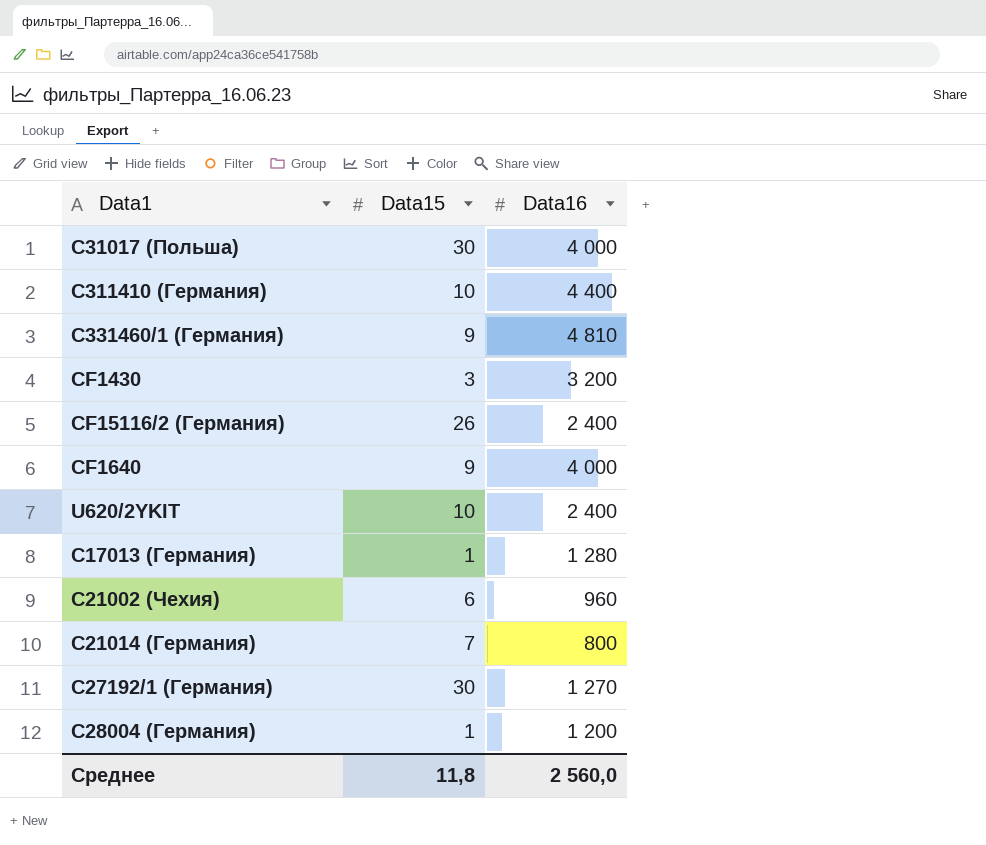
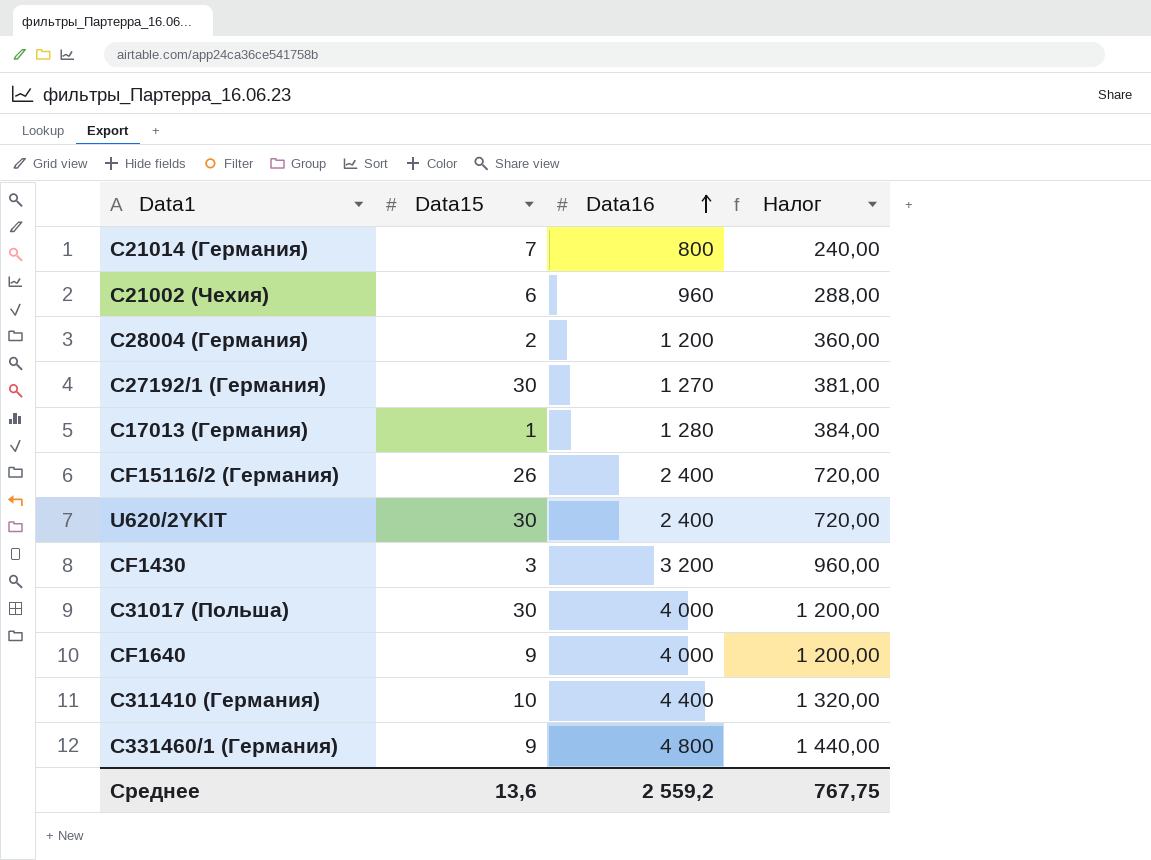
row order: none -> Data16 ascending
column Налог | formula: none -> [Data16] * 0,3
C28004 (Германия) | Data15: 1 -> 2
U620/2YKIT | Data15: 10 -> 30
C331460/1 (Германия) | Data16: 4 810 -> 4 800
Среднее | Data15: 11,8 -> 13,6
Среднее | Data16: 2 560,0 -> 2 559,2

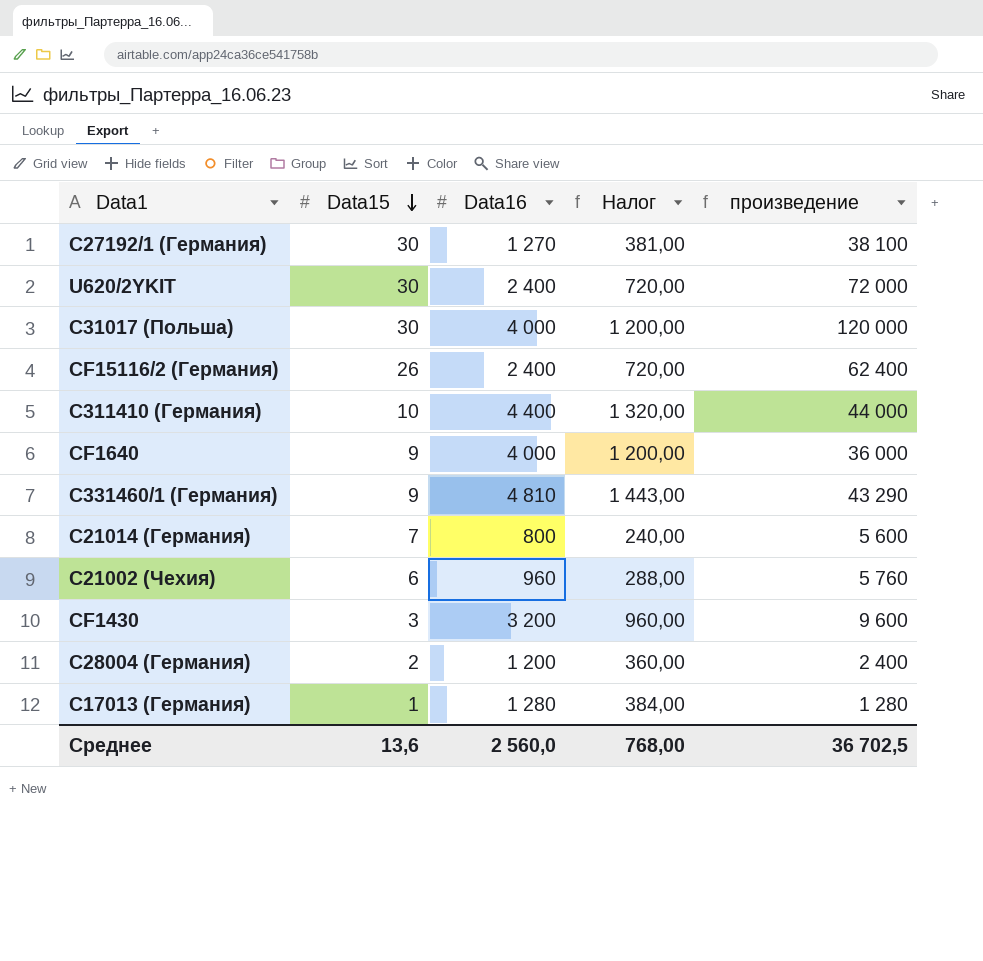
row order: Data16 ascending -> Data15 descending
column произведение | formula: none -> [Data15] * [Data16]
C331460/1 (Германия) | Data16: 4 800 -> 4 810
C331460/1 (Германия) | Налог: 1 440,00 -> 1 443,00
Среднее | Data16: 2 559,2 -> 2 560,0
Среднее | Налог: 767,75 -> 768,00

